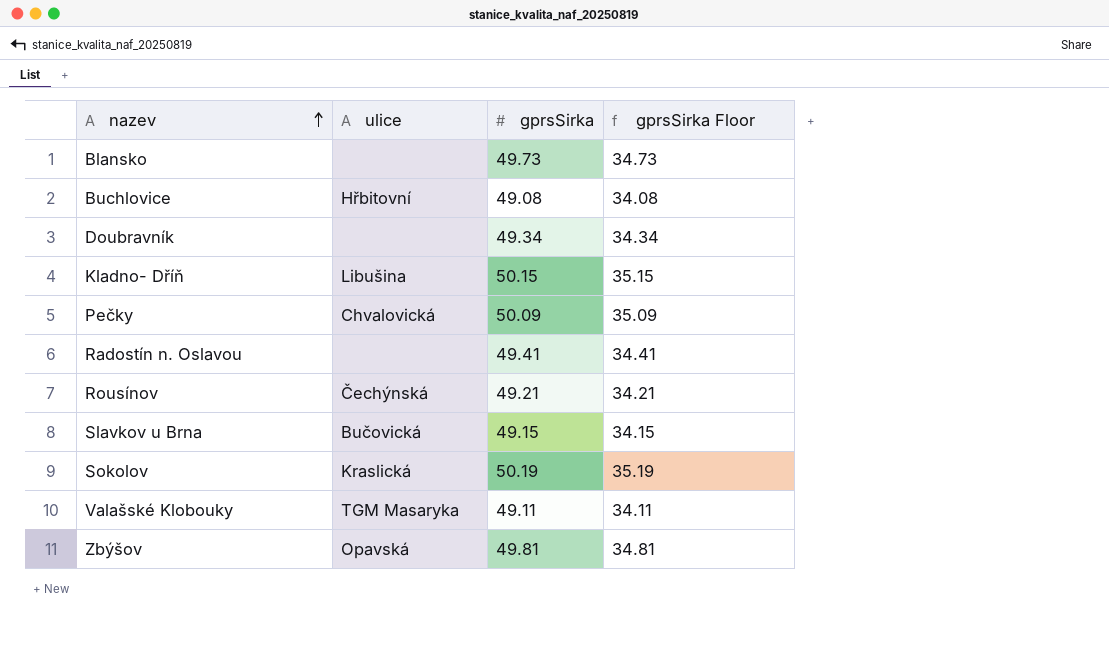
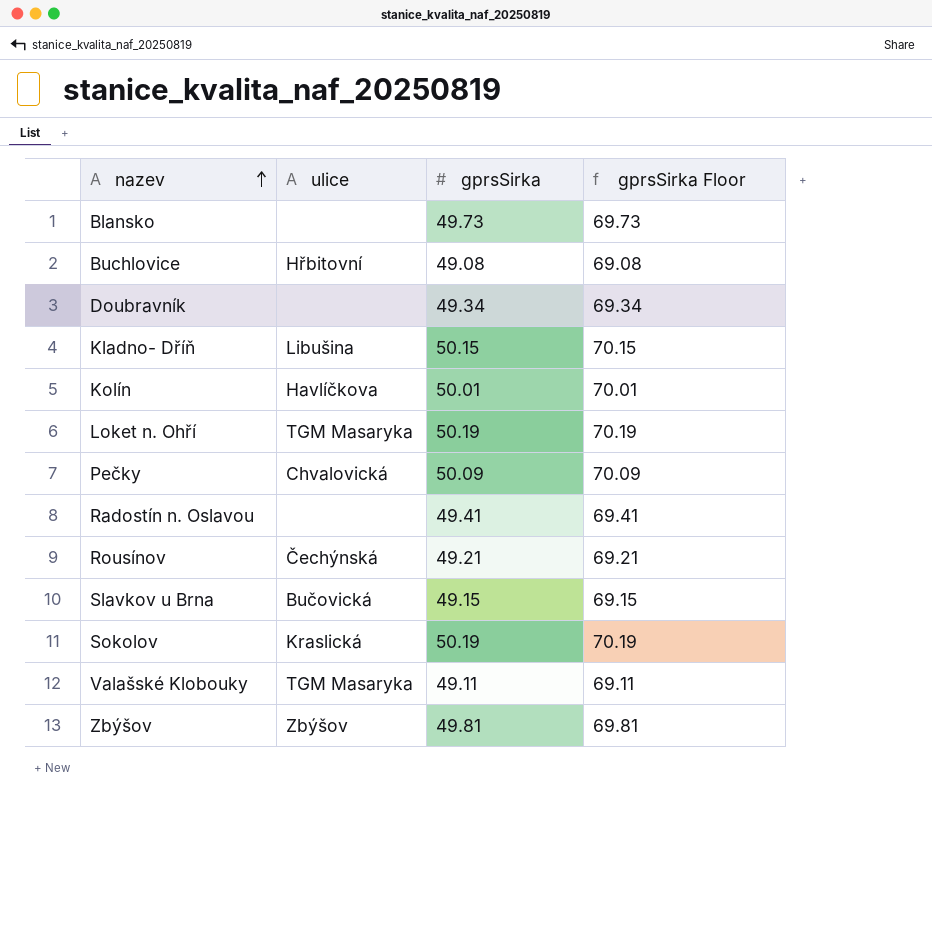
column gprsSirka Floor | formula: [gprsSirka] - 15 -> [gprsSirka] + 20
row Kolín: none -> Havlíčkova | 50.01 | 70.01
row Loket n. Ohří: none -> TGM Masaryka | 50.19 | 70.19
Zbýšov | ulice: Opavská -> Zbýšov

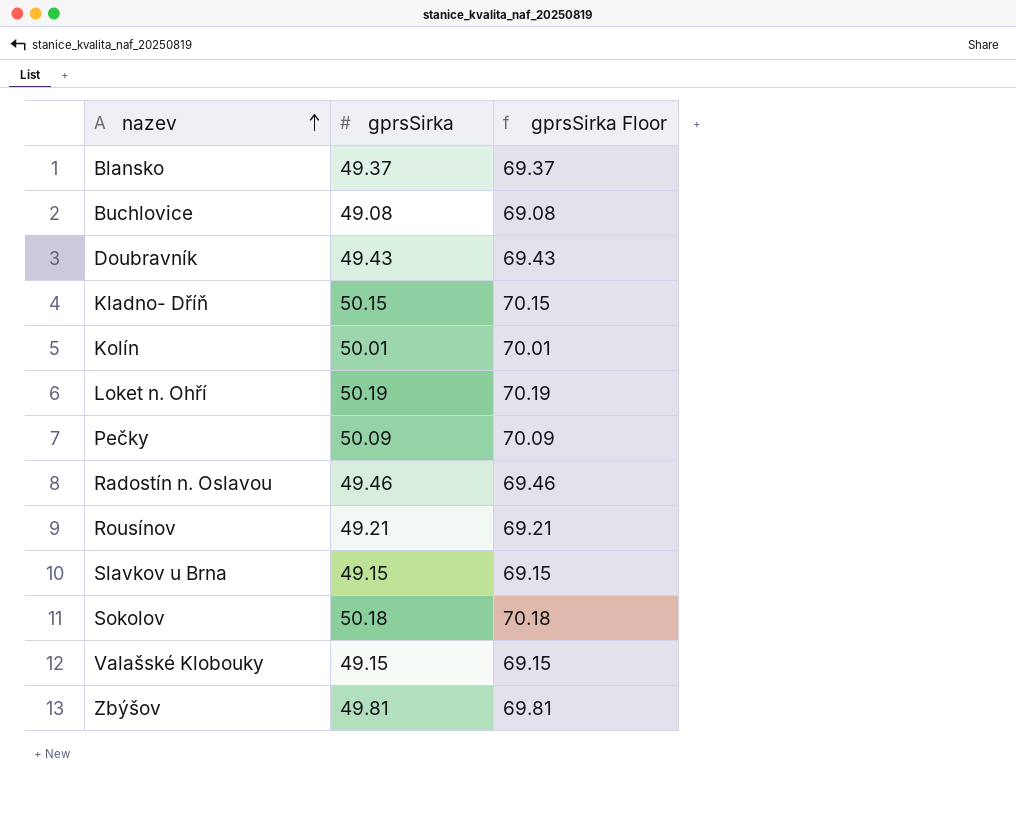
column ulice | position: 2 -> none
Blansko | gprsSirka: 49.73 -> 49.37
Blansko | gprsSirka Floor: 69.73 -> 69.37
Doubravník | gprsSirka: 49.34 -> 49.43
Doubravník | gprsSirka Floor: 69.34 -> 69.43
Radostín n. Oslavou | gprsSirka: 49.41 -> 49.46
Radostín n. Oslavou | gprsSirka Floor: 69.41 -> 69.46
Sokolov | gprsSirka: 50.19 -> 50.18
Sokolov | gprsSirka Floor: 70.19 -> 70.18
Valašské Klobouky | gprsSirka: 49.11 -> 49.15
Valašské Klobouky | gprsSirka Floor: 69.11 -> 69.15

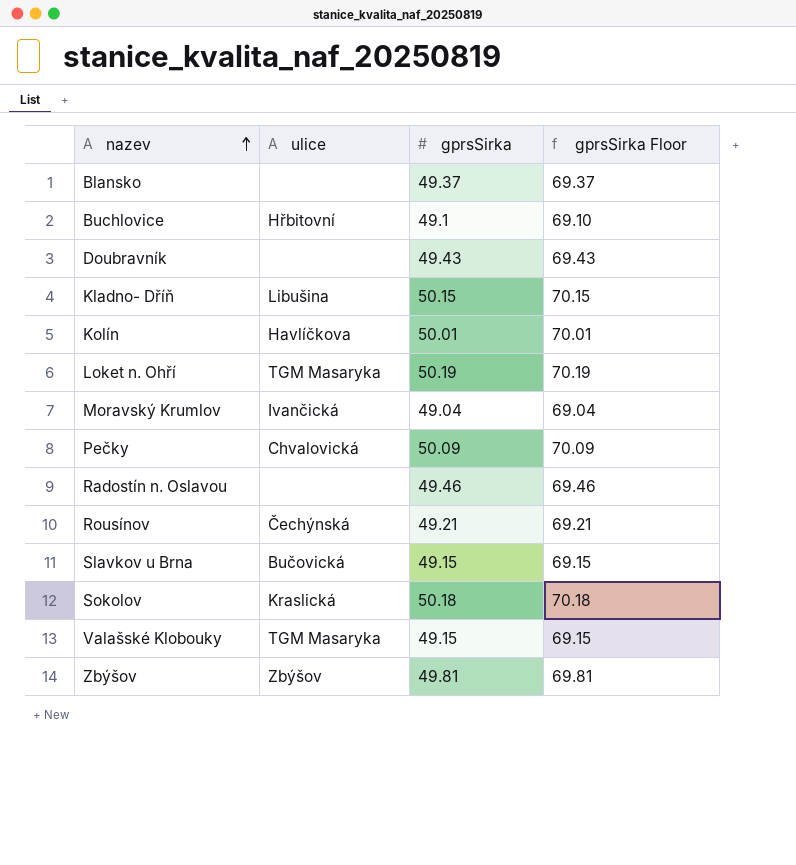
column ulice | position: none -> 2
Buchlovice | gprsSirka: 49.08 -> 49.1
Buchlovice | gprsSirka Floor: 69.08 -> 69.10
row Moravský Krumlov: none -> Ivančická | 49.04 | 69.04

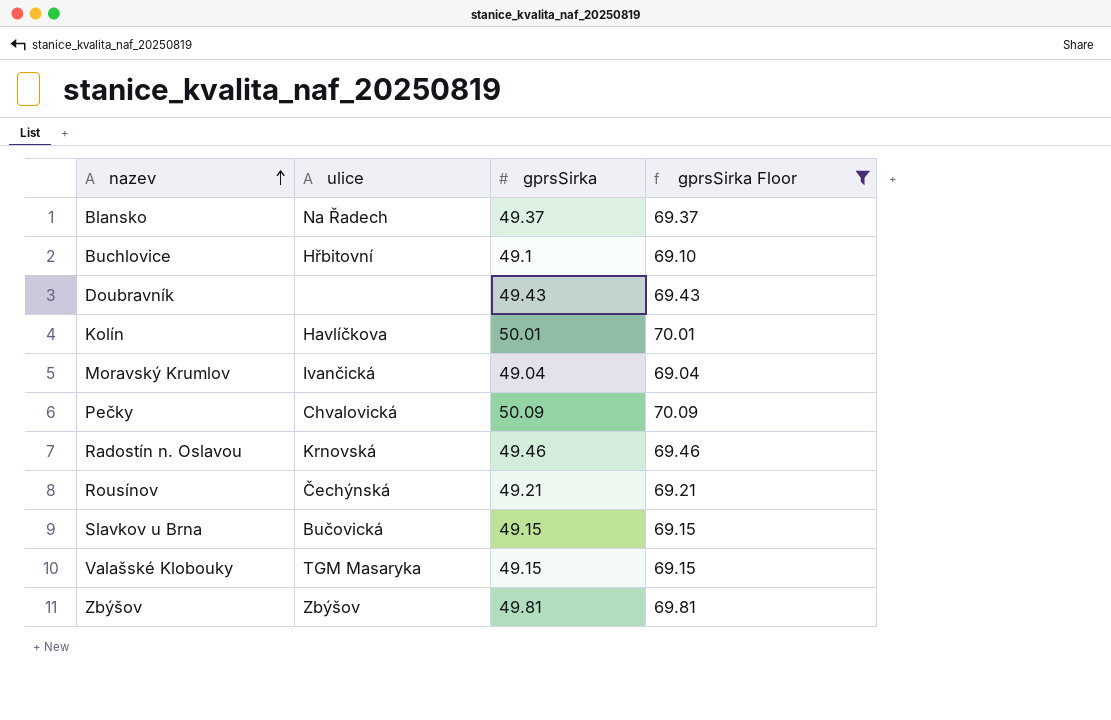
filter: none -> gprsSirka Floor <= 70.09
Blansko | ulice: none -> Na Řadech
Radostín n. Oslavou | ulice: none -> Krnovská

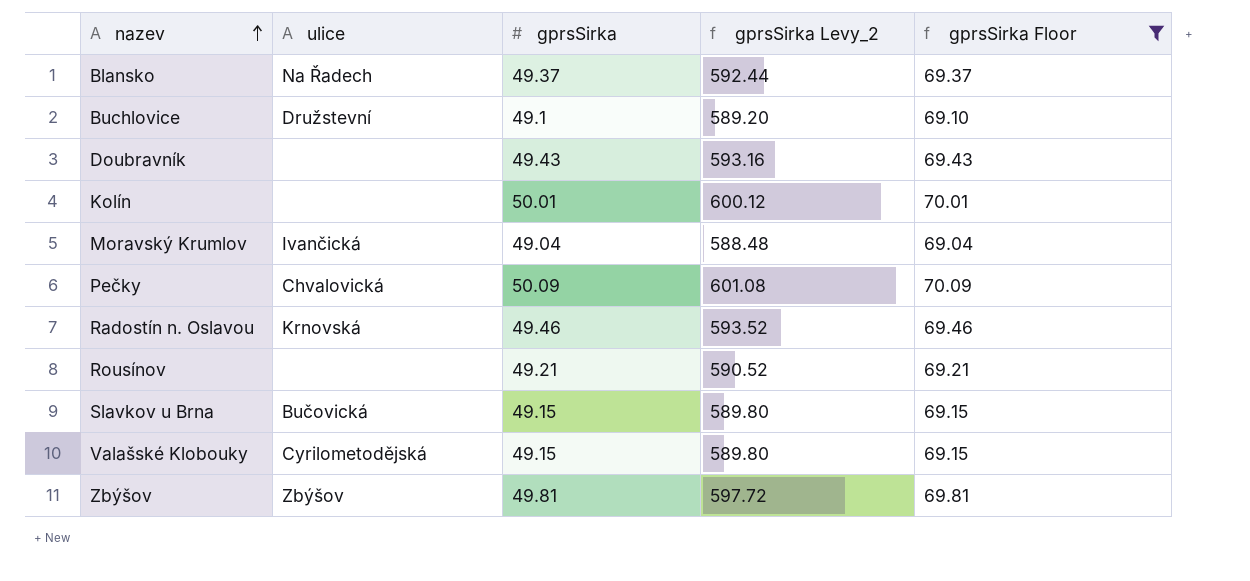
column gprsSirka Levy_2 | formula: none -> [gprsSirka] * 12
Buchlovice | ulice: Hřbitovní -> Družstevní
Kolín | ulice: Havlíčkova -> none
Rousínov | ulice: Čechýnská -> none
Valašské Klobouky | ulice: TGM Masaryka -> Cyrilometodějská

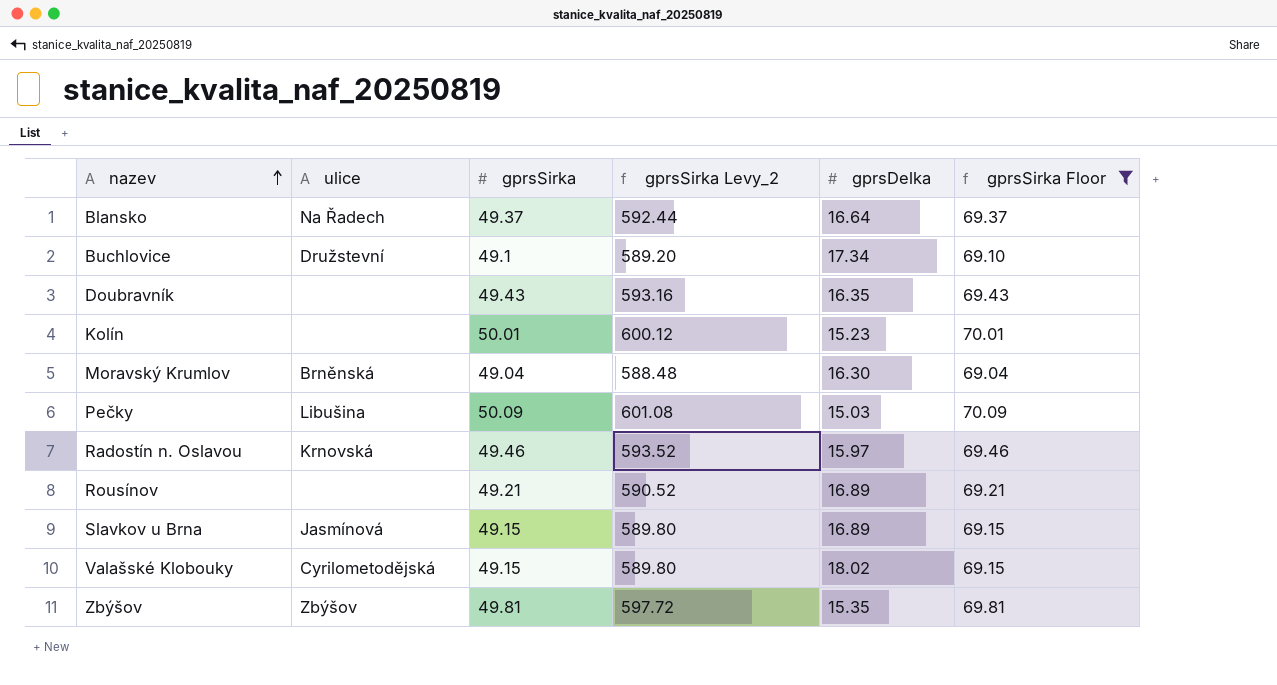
column gprsDelka | position: none -> 5
Moravský Krumlov | ulice: Ivančická -> Brněnská
Pečky | ulice: Chvalovická -> Libušina
Slavkov u Brna | ulice: Bučovická -> Jasmínová

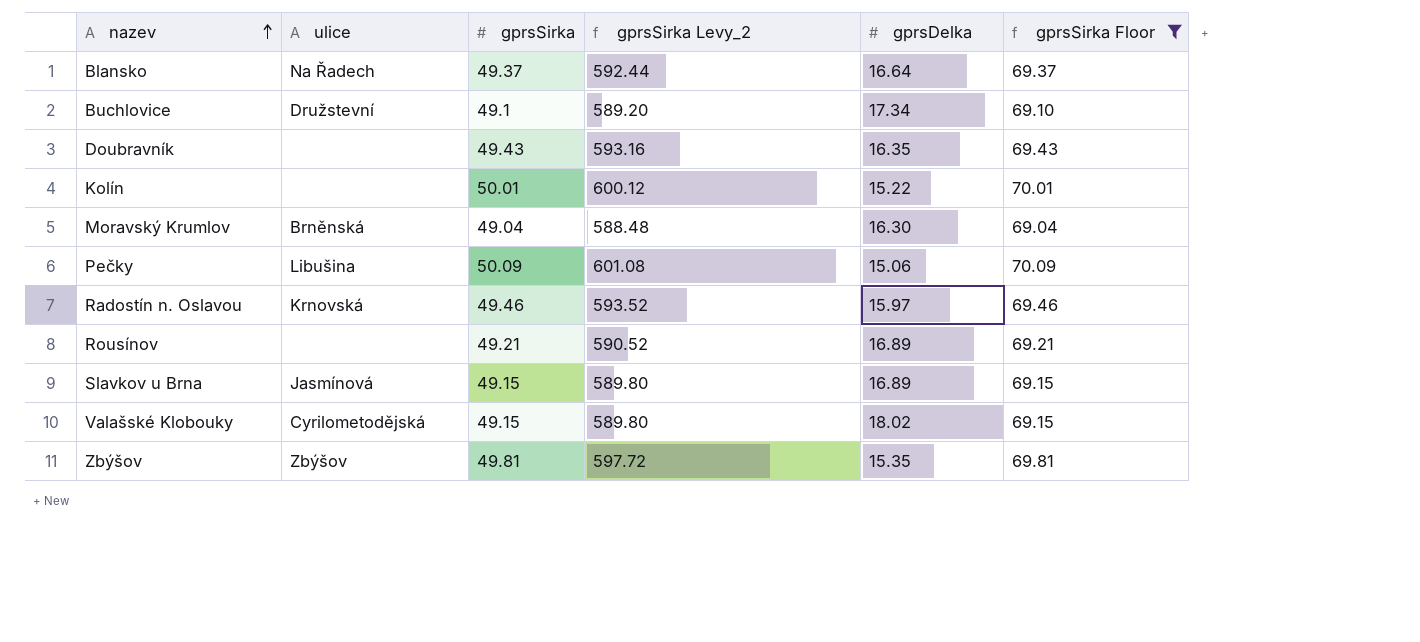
Kolín | gprsDelka: 15.23 -> 15.22
Pečky | gprsDelka: 15.03 -> 15.06

